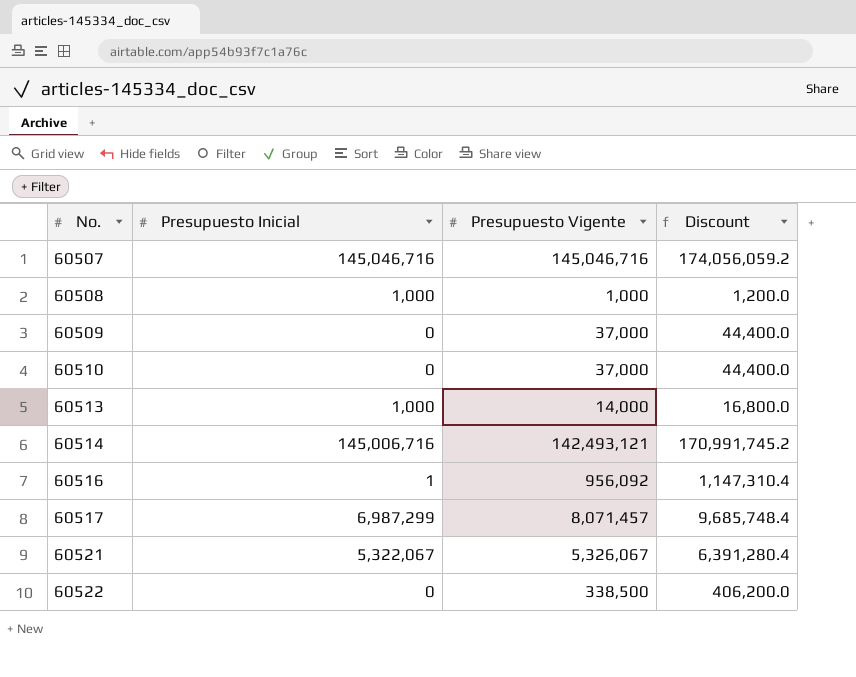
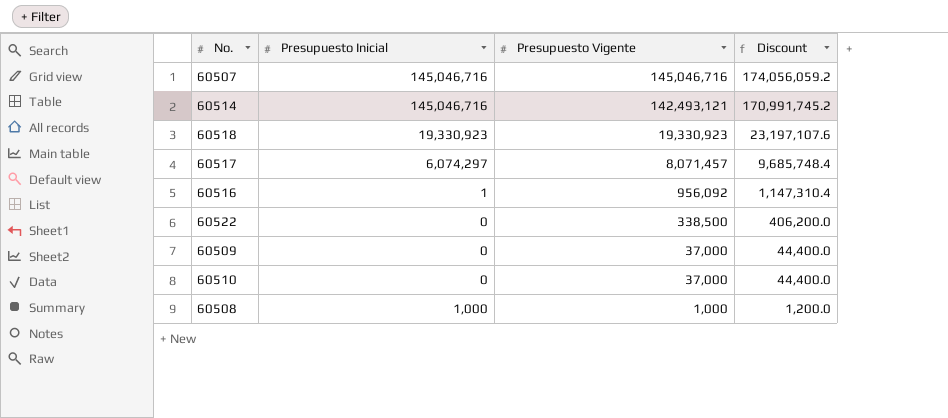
row order: No. ascending -> Presupuesto Vigente descending
row 60513: 1,000 | 14,000 | 16,800.0 -> none
row 60521: 5,322,067 | 5,326,067 | 6,391,280.4 -> none
60514 | Presupuesto Inicial: 145,006,716 -> 145,046,716
row 60518: none -> 19,330,923 | 19,330,923 | 23,197,107.6
60517 | Presupuesto Inicial: 6,987,299 -> 6,074,297

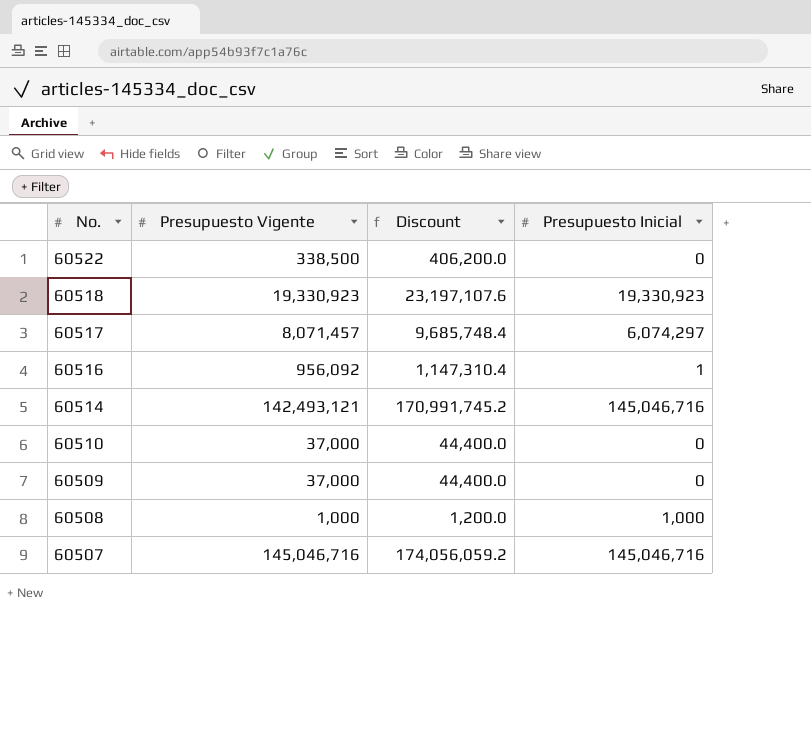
row order: Presupuesto Vigente descending -> No. descending
column Presupuesto Inicial | position: 2 -> 4

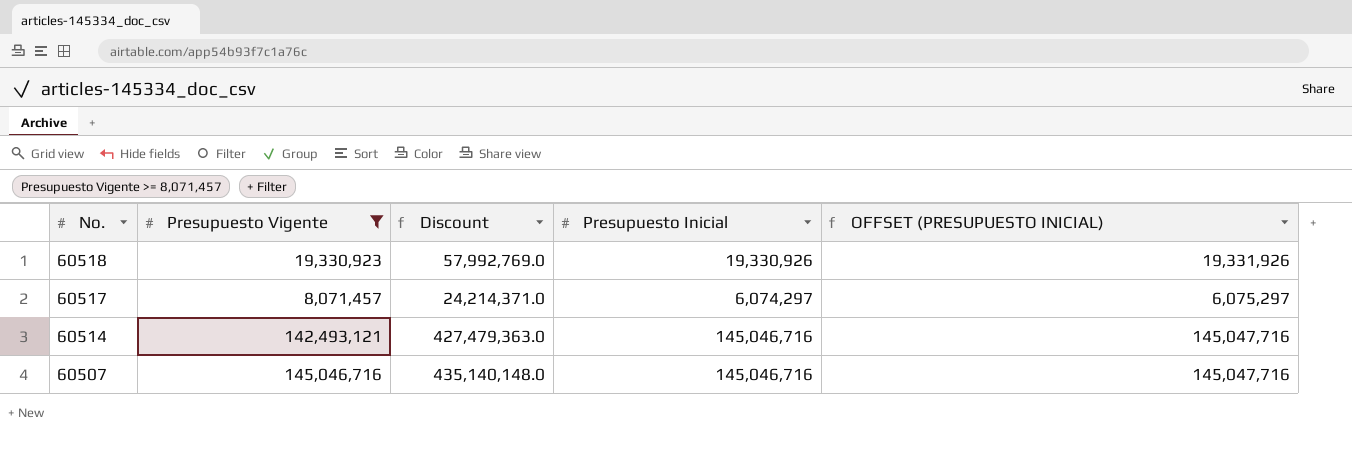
filter: none -> Presupuesto Vigente >= 8,071,457
column Discount | formula: [Presupuesto Vigente] * 1.2 -> [Presupuesto Vigente] * 3
column OFFSET (PRESUPUESTO INICIAL) | formula: none -> [Presupuesto Inicial] + 1000
60518 | Presupuesto Inicial: 19,330,923 -> 19,330,926

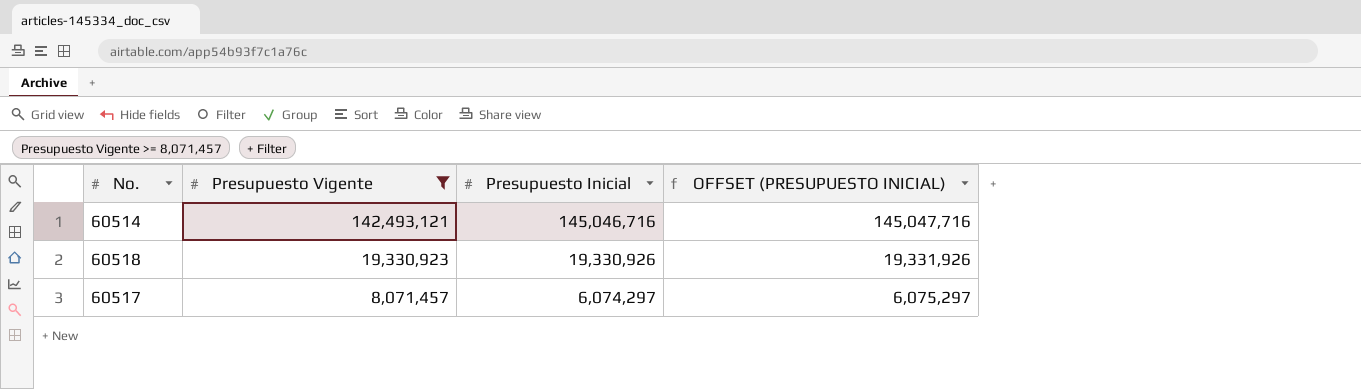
row order: No. descending -> Presupuesto Vigente descending
column Discount | formula: [Presupuesto Vigente] * 3 -> none
row 60507: 145,046,716 | 435,140,148.0 | 145,046,716 | 145,047,716 -> none

